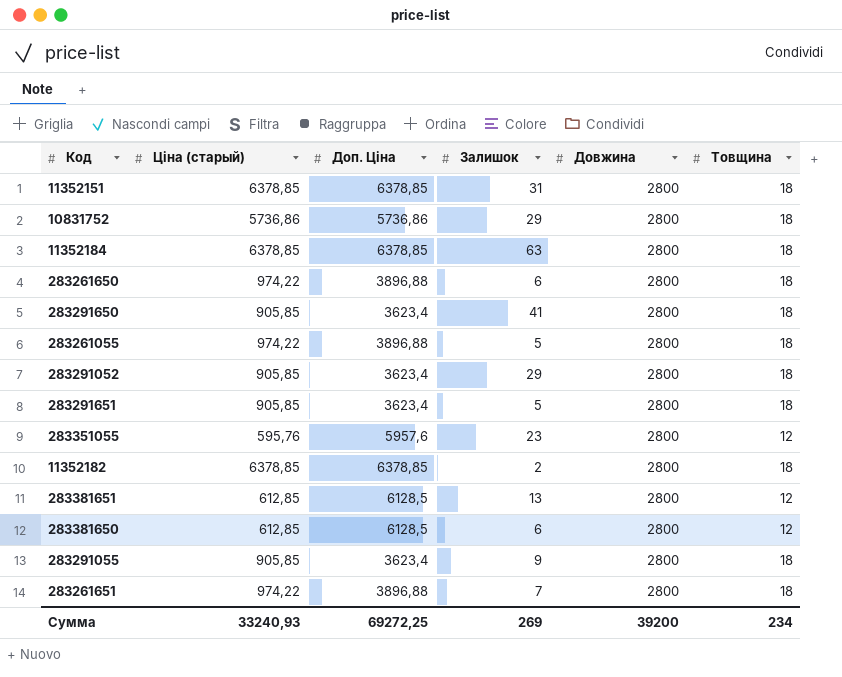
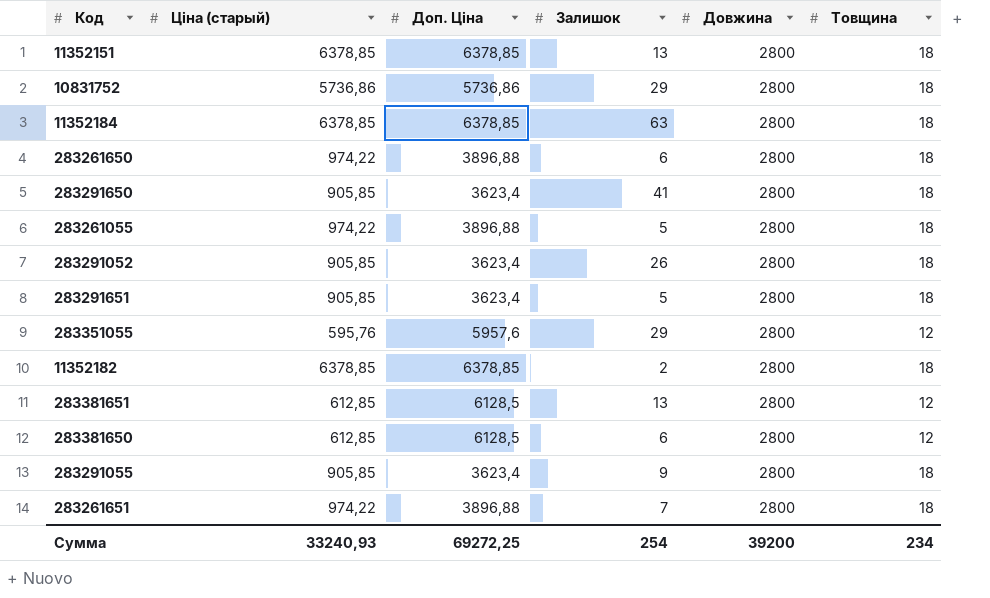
11352151 | Залишок: 31 -> 13
283291052 | Залишок: 29 -> 26
283351055 | Залишок: 23 -> 29
Сумма | Залишок: 269 -> 254

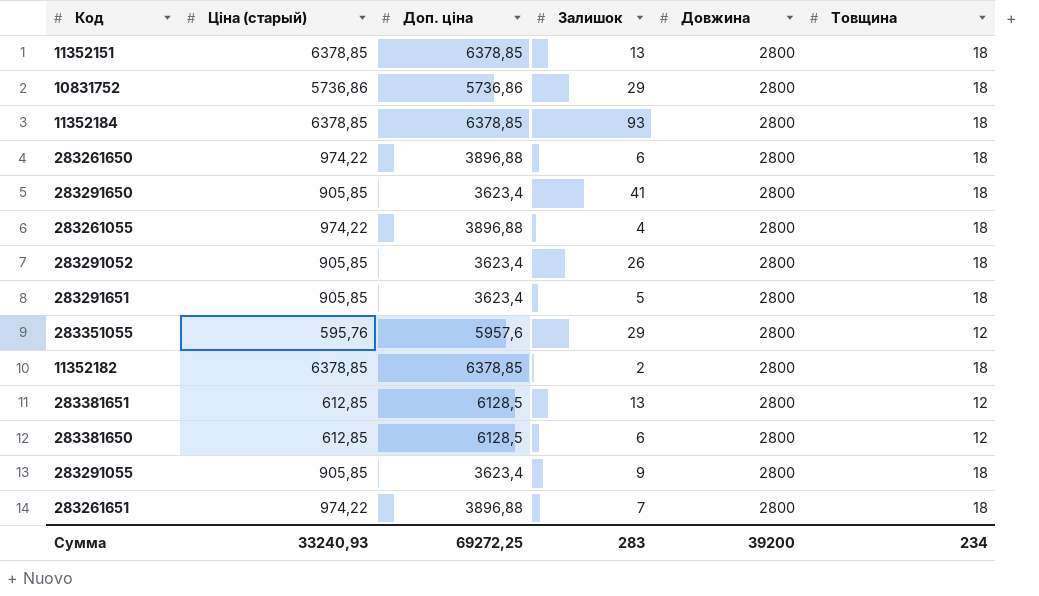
column name: Доп. Ціна -> Доп. ціна
11352184 | Залишок: 63 -> 93
283261055 | Залишок: 5 -> 4
Сумма | Залишок: 254 -> 283

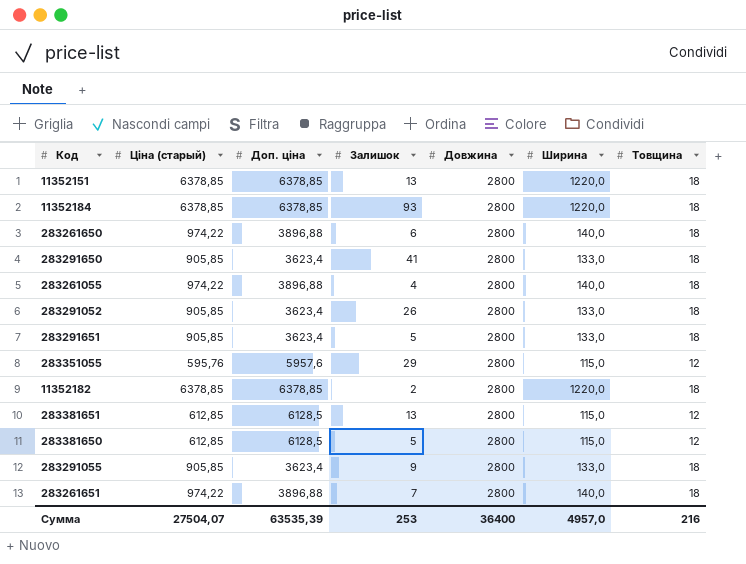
column Ширина | position: none -> 6
row 10831752: 5736,86 | 5736,86 | 29 | 2800 | 18 -> none
283381650 | Залишок: 6 -> 5
Сумма | Ціна (старый): 33240,93 -> 27504,07
Сумма | Доп. ціна: 69272,25 -> 63535,39
Сумма | Залишок: 283 -> 253
Сумма | Довжина: 39200 -> 36400
Сумма | Товщина: 234 -> 216

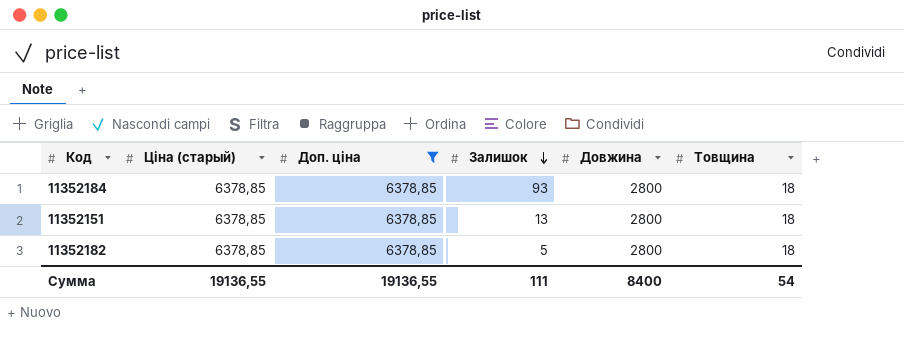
filter: none -> Доп. ціна = 6378,85
row order: none -> Залишок descending
column Ширина | position: 6 -> none
11352182 | Залишок: 2 -> 5
Сумма | Ціна (старый): 27504,07 -> 19136,55
Сумма | Доп. ціна: 63535,39 -> 19136,55
Сумма | Залишок: 253 -> 111
Сумма | Довжина: 36400 -> 8400
Сумма | Товщина: 216 -> 54

